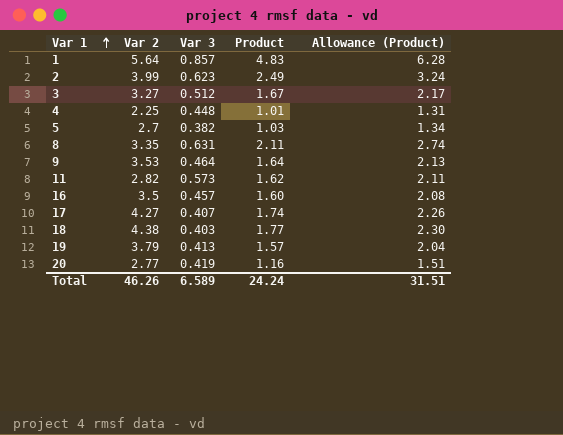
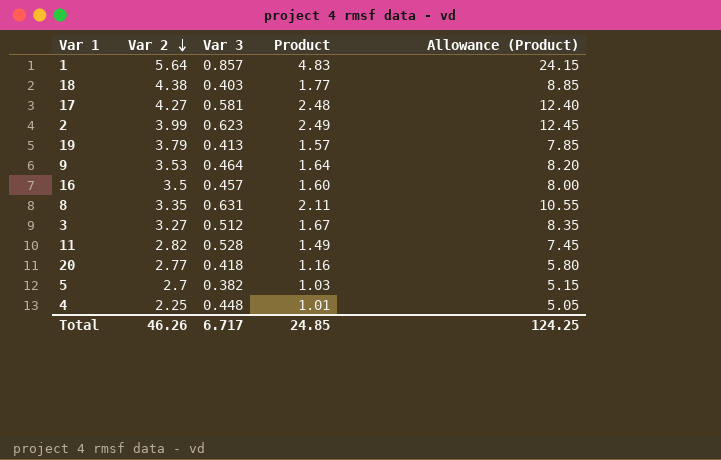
row order: Var 1 ascending -> Var 2 descending
column Allowance (Product) | formula: [Product] * 1.3 -> [Product] * 5
17 | Var 3: 0.407 -> 0.581
17 | Product: 1.74 -> 2.48
11 | Var 3: 0.573 -> 0.528
11 | Product: 1.62 -> 1.49
20 | Var 3: 0.419 -> 0.418
Total | Var 3: 6.589 -> 6.717
Total | Product: 24.24 -> 24.85
Total | Allowance (Product): 31.51 -> 124.25

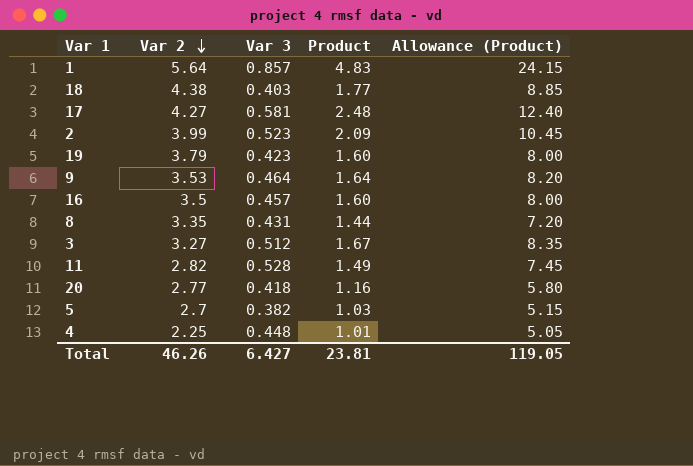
2 | Var 3: 0.623 -> 0.523
2 | Product: 2.49 -> 2.09
2 | Allowance (Product): 12.45 -> 10.45
19 | Var 3: 0.413 -> 0.423
19 | Product: 1.57 -> 1.60
19 | Allowance (Product): 7.85 -> 8.00
8 | Var 3: 0.631 -> 0.431
8 | Product: 2.11 -> 1.44
8 | Allowance (Product): 10.55 -> 7.20
Total | Var 3: 6.717 -> 6.427
Total | Product: 24.85 -> 23.81
Total | Allowance (Product): 124.25 -> 119.05

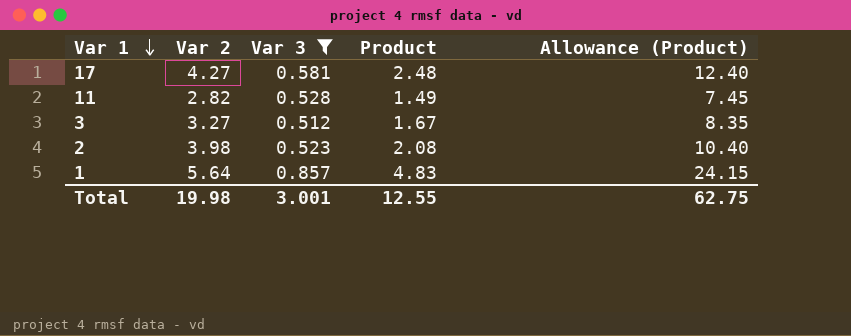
filter: none -> Var 3 >= 0.512
row order: Var 2 descending -> Var 1 descending
2 | Var 2: 3.99 -> 3.98
2 | Product: 2.09 -> 2.08
2 | Allowance (Product): 10.45 -> 10.40
Total | Var 2: 46.26 -> 19.98
Total | Var 3: 6.427 -> 3.001
Total | Product: 23.81 -> 12.55
Total | Allowance (Product): 119.05 -> 62.75

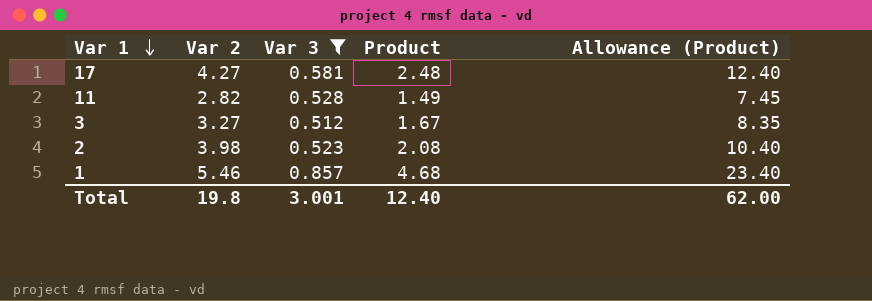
1 | Var 2: 5.64 -> 5.46
1 | Product: 4.83 -> 4.68
1 | Allowance (Product): 24.15 -> 23.40
Total | Var 2: 19.98 -> 19.8
Total | Product: 12.55 -> 12.40
Total | Allowance (Product): 62.75 -> 62.00

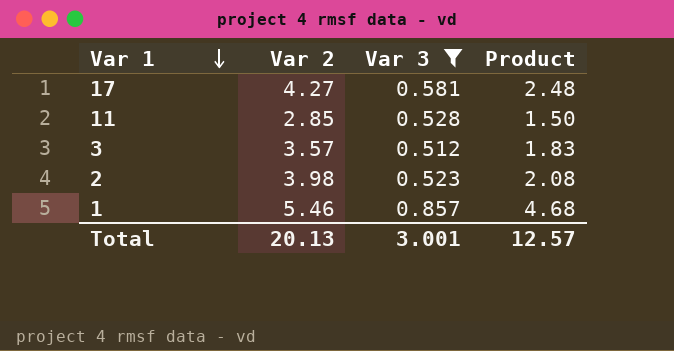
column Allowance (Product) | formula: [Product] * 5 -> none
11 | Var 2: 2.82 -> 2.85
11 | Product: 1.49 -> 1.50
3 | Var 2: 3.27 -> 3.57
3 | Product: 1.67 -> 1.83
Total | Var 2: 19.8 -> 20.13
Total | Product: 12.40 -> 12.57

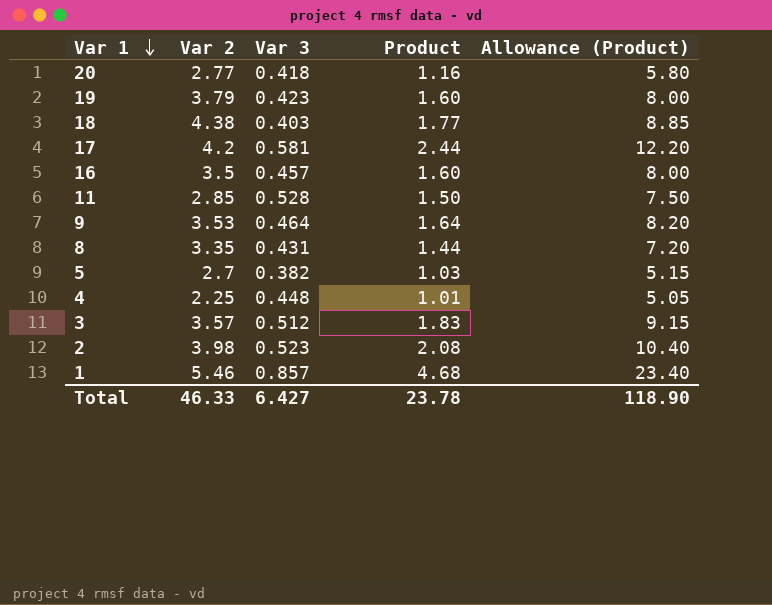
filter: Var 3 >= 0.512 -> none
column Allowance (Product) | formula: none -> [Product] * 5
17 | Var 2: 4.27 -> 4.2
17 | Product: 2.48 -> 2.44
Total | Var 2: 20.13 -> 46.33
Total | Var 3: 3.001 -> 6.427
Total | Product: 12.57 -> 23.78

